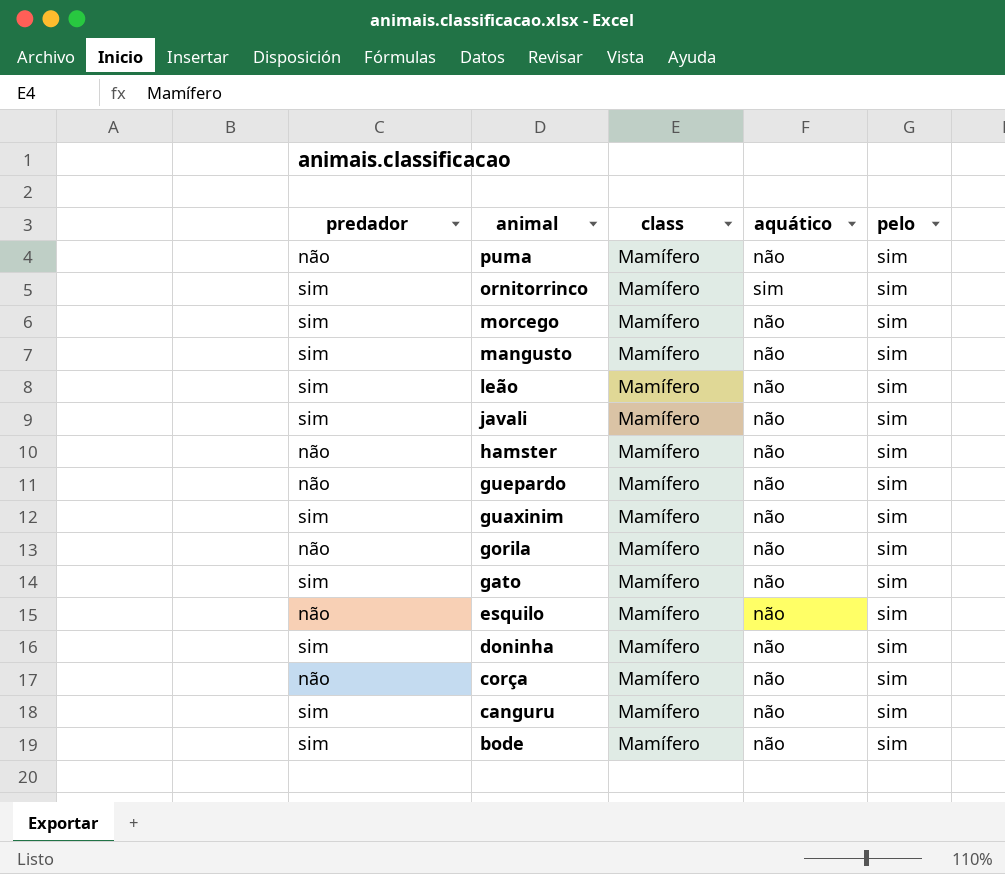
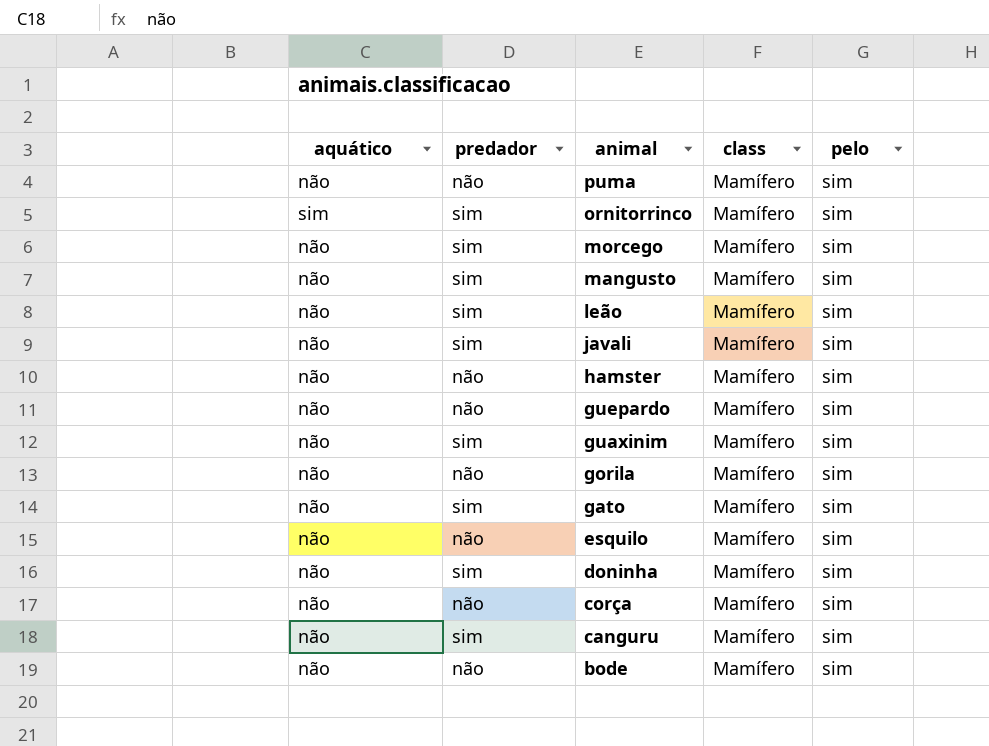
column aquático | position: 4 -> 1
bode | predador: sim -> não

